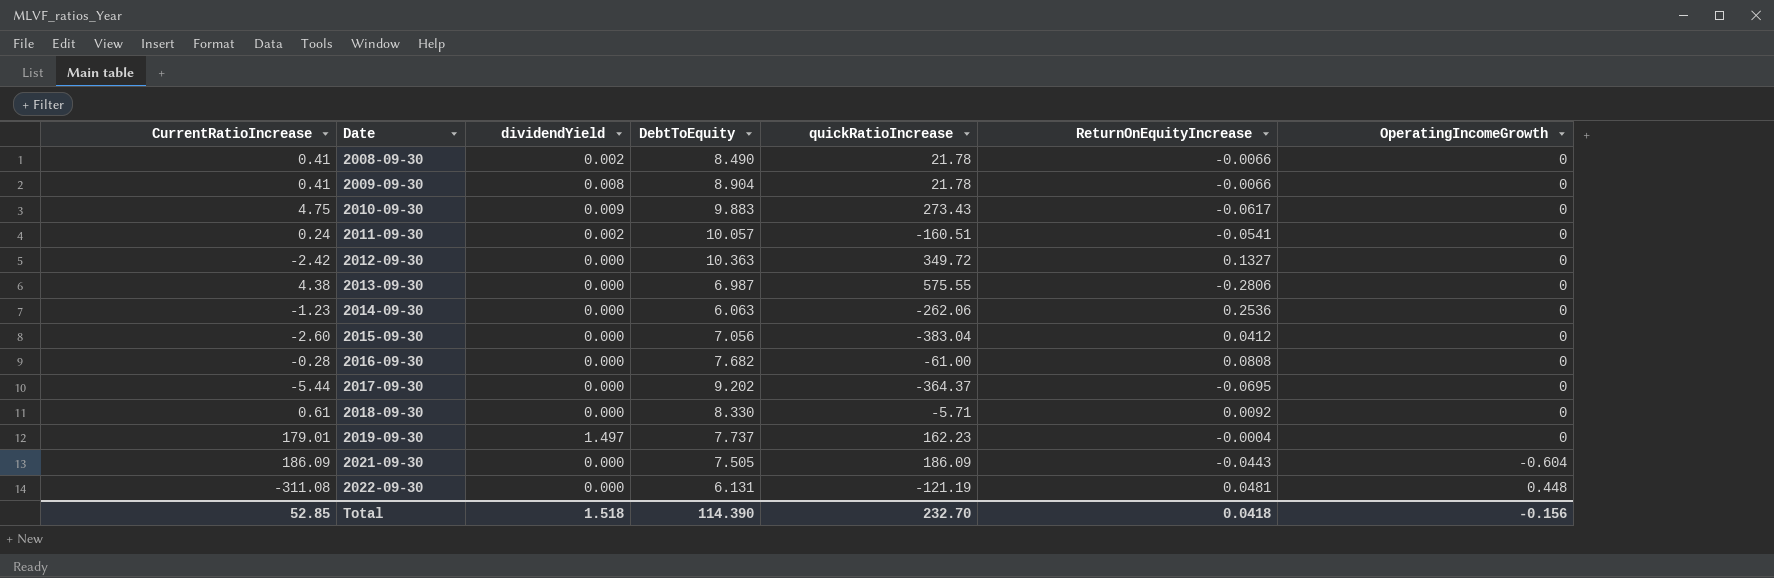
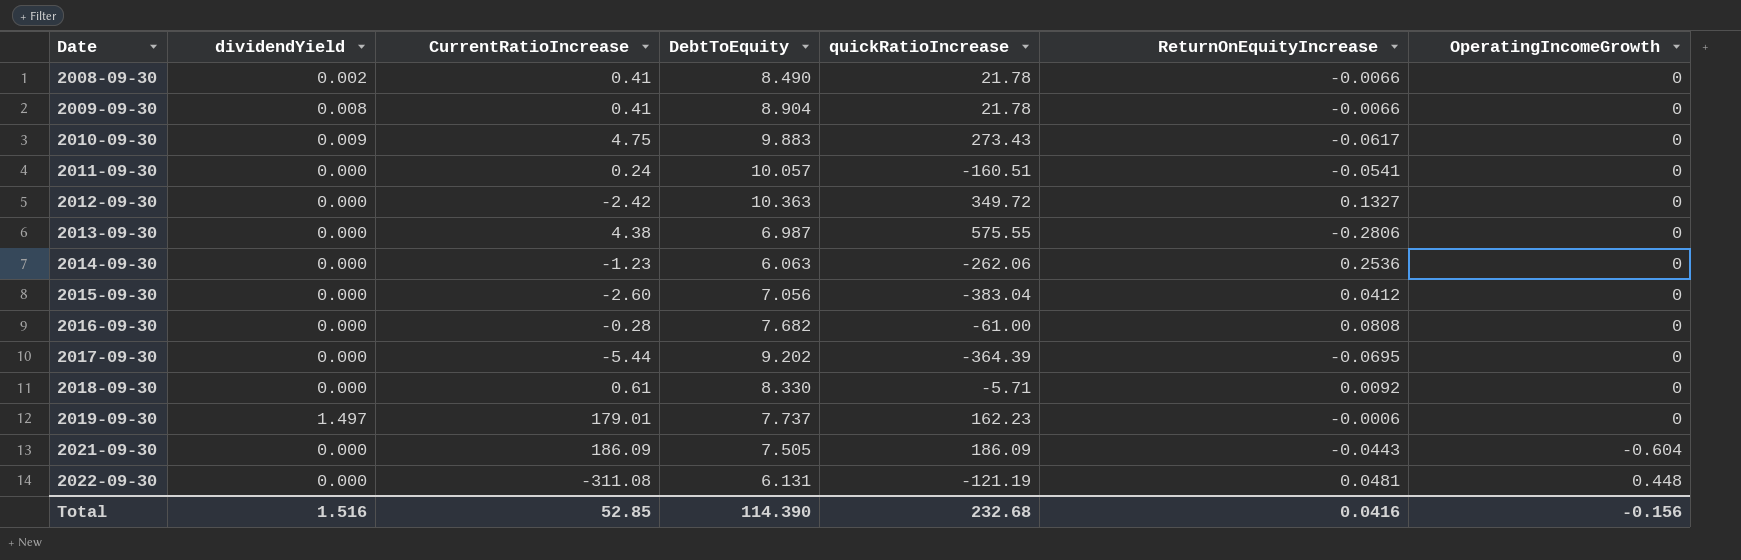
column CurrentRatioIncrease | position: 1 -> 3
2011-09-30 | dividendYield: 0.002 -> 0.000
2017-09-30 | quickRatioIncrease: -364.37 -> -364.39
2019-09-30 | ReturnOnEquityIncrease: -0.0004 -> -0.0006
Total | dividendYield: 1.518 -> 1.516
Total | quickRatioIncrease: 232.70 -> 232.68
Total | ReturnOnEquityIncrease: 0.0418 -> 0.0416

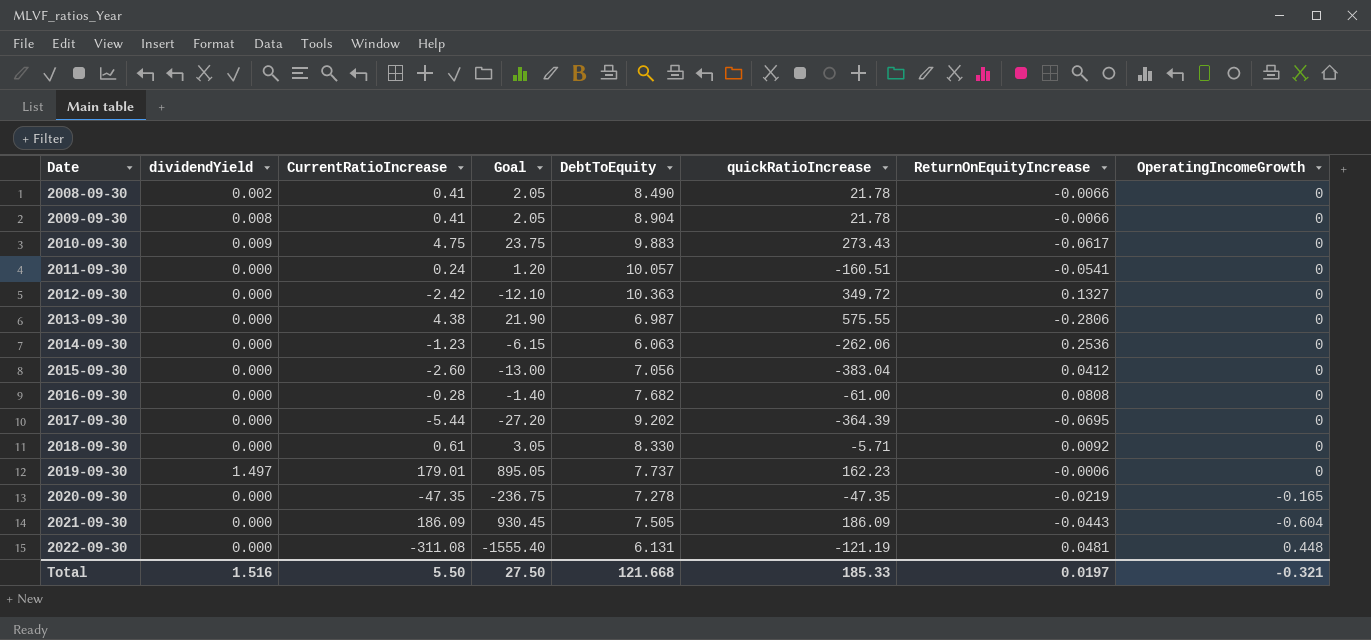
column Goal | formula: none -> [CurrentRatioIncrease] * 5
row 2020-09-30: none -> 0.000 | -47.35 | -236.75 | 7.278 | -47.35 | -0.0219 | -0.165
Total | CurrentRatioIncrease: 52.85 -> 5.50
Total | DebtToEquity: 114.390 -> 121.668
Total | quickRatioIncrease: 232.68 -> 185.33
Total | ReturnOnEquityIncrease: 0.0416 -> 0.0197
Total | OperatingIncomeGrowth: -0.156 -> -0.321

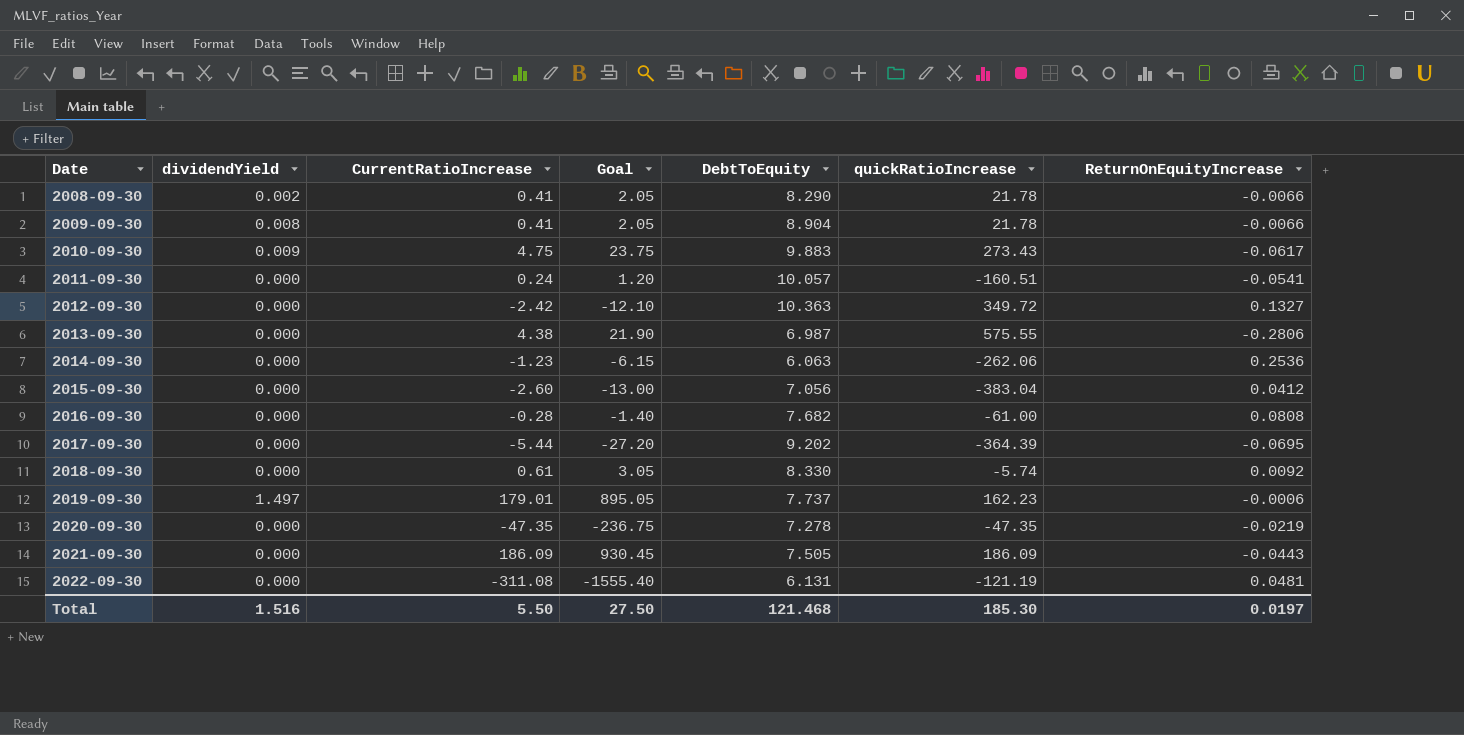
column OperatingIncomeGrowth | position: 8 -> none
2008-09-30 | DebtToEquity: 8.490 -> 8.290
2018-09-30 | quickRatioIncrease: -5.71 -> -5.74
Total | DebtToEquity: 121.668 -> 121.468
Total | quickRatioIncrease: 185.33 -> 185.30

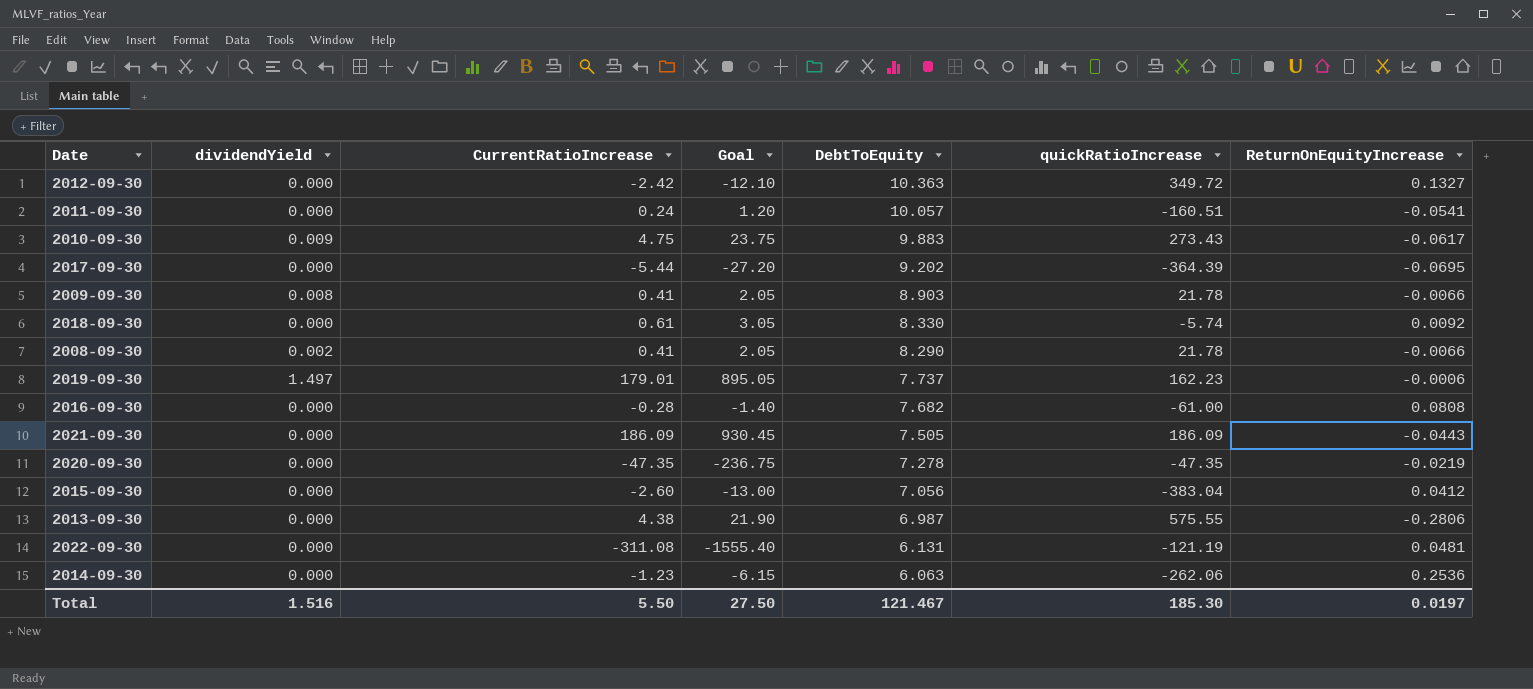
row order: Date ascending -> DebtToEquity descending
2009-09-30 | DebtToEquity: 8.904 -> 8.903
Total | DebtToEquity: 121.468 -> 121.467

